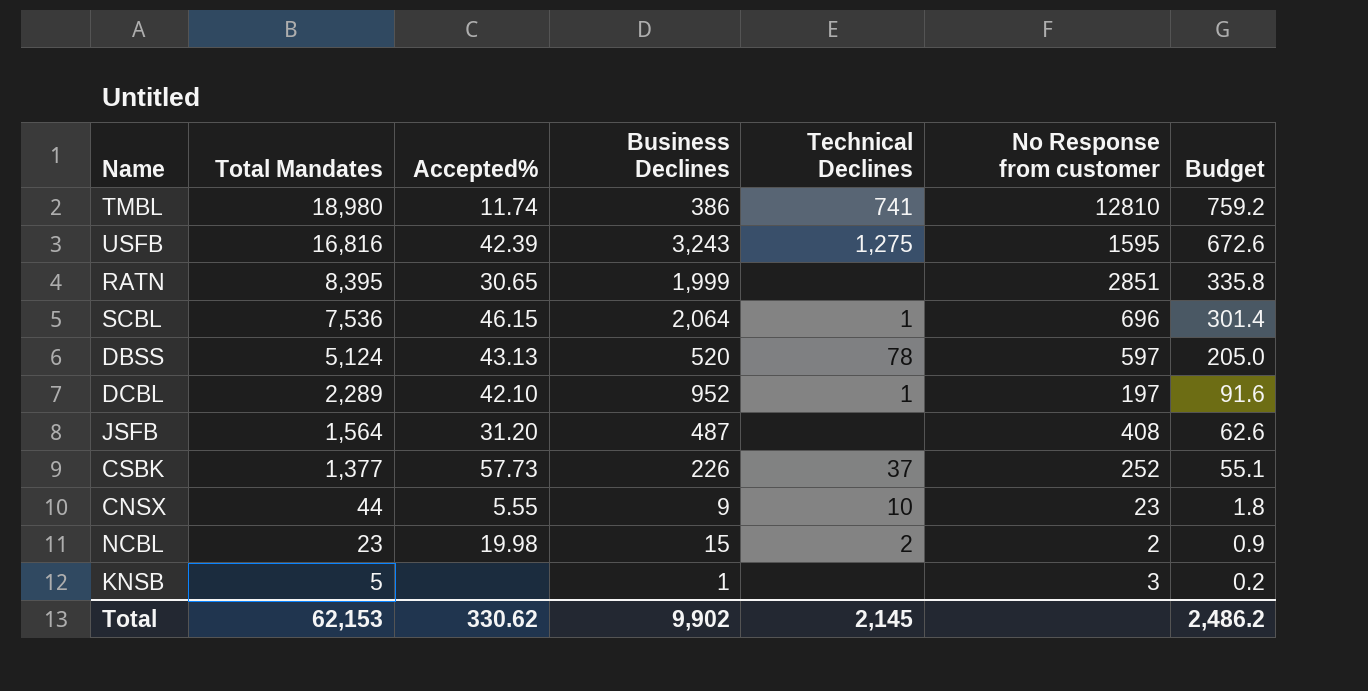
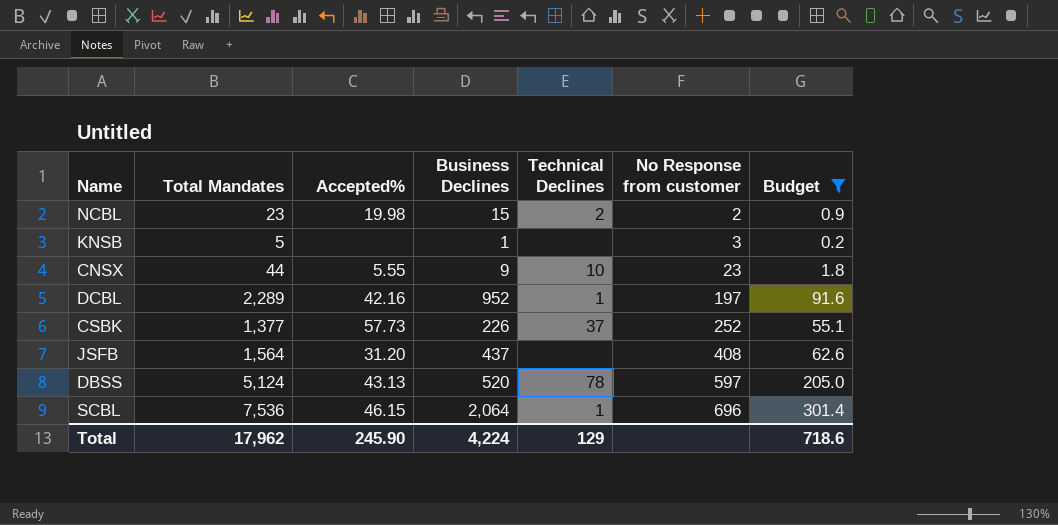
filter: none -> Budget <= 301.4
row order: Total Mandates descending -> No Response from customer ascending
DCBL | Accepted%: 42.10 -> 42.16
JSFB | Business Declines: 487 -> 437
Total | Total Mandates: 62,153 -> 17,962
Total | Accepted%: 330.62 -> 245.90
Total | Business Declines: 9,902 -> 4,224
Total | Technical Declines: 2,145 -> 129
Total | Budget: 2,486.2 -> 718.6

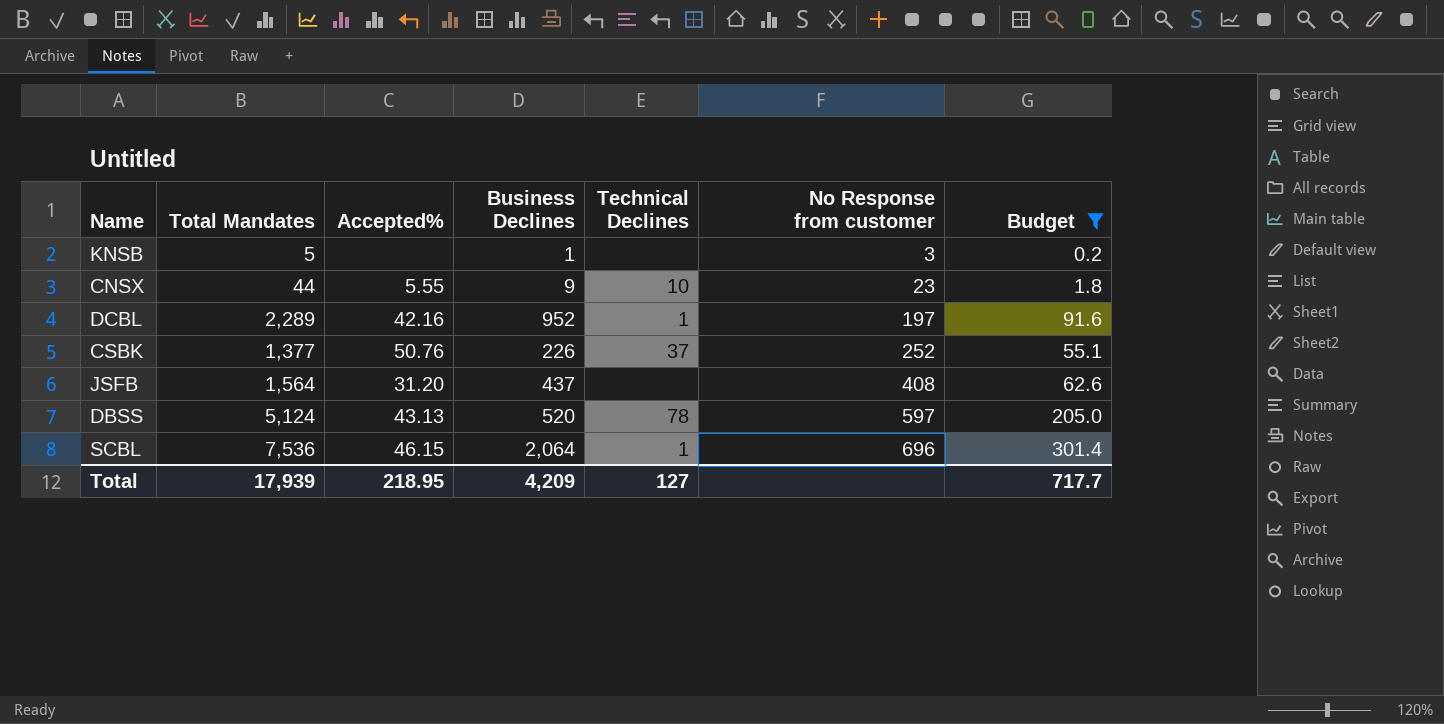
row NCBL: 23 | 19.98 | 15 | 2 | 2 | 0.9 -> none
CSBK | Accepted%: 57.73 -> 50.76
Total | Total Mandates: 17,962 -> 17,939
Total | Accepted%: 245.90 -> 218.95
Total | Business Declines: 4,224 -> 4,209
Total | Technical Declines: 129 -> 127
Total | Budget: 718.6 -> 717.7

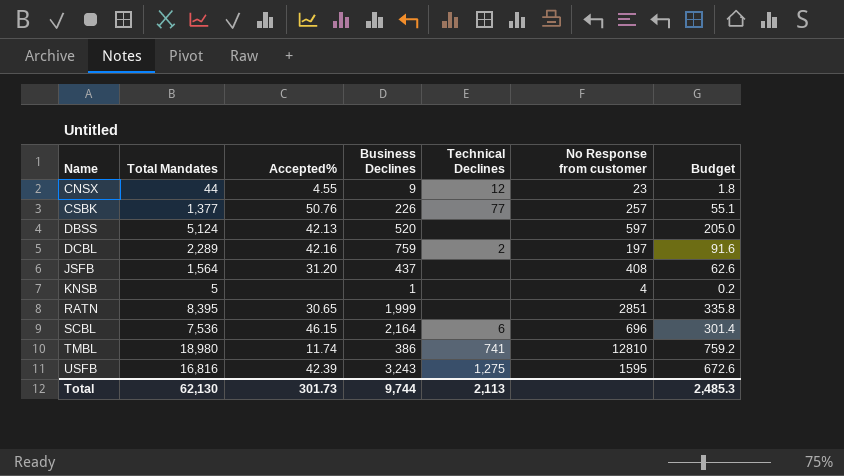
filter: Budget <= 301.4 -> none
row order: No Response from customer ascending -> Name ascending
CNSX | Accepted%: 5.55 -> 4.55
CNSX | Technical Declines: 10 -> 12
CSBK | Technical Declines: 37 -> 77
CSBK | No Response from customer: 252 -> 257
DBSS | Accepted%: 43.13 -> 42.13
DBSS | Technical Declines: 78 -> none
DCBL | Business Declines: 952 -> 759
DCBL | Technical Declines: 1 -> 2
KNSB | No Response from customer: 3 -> 4
SCBL | Business Declines: 2,064 -> 2,164
SCBL | Technical Declines: 1 -> 6
Total | Total Mandates: 17,939 -> 62,130
Total | Accepted%: 218.95 -> 301.73
Total | Business Declines: 4,209 -> 9,744
Total | Technical Declines: 127 -> 2,113
Total | Budget: 717.7 -> 2,485.3

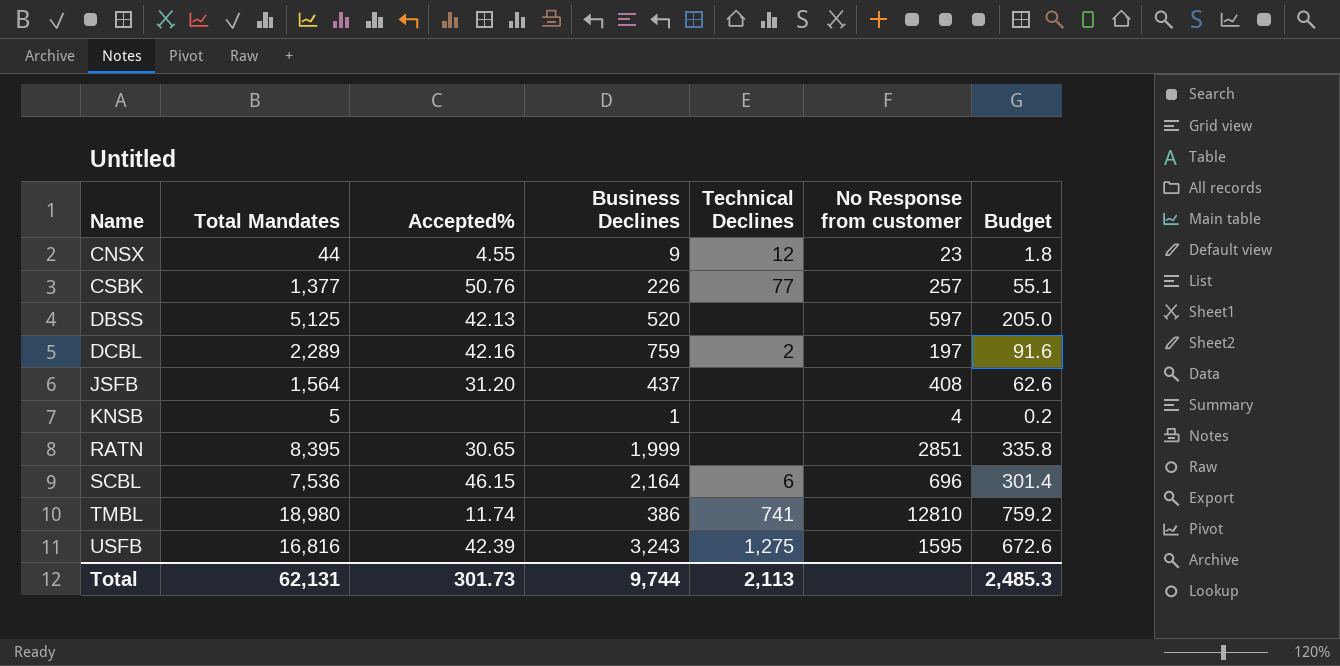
DBSS | Total Mandates: 5,124 -> 5,125
Total | Total Mandates: 62,130 -> 62,131

